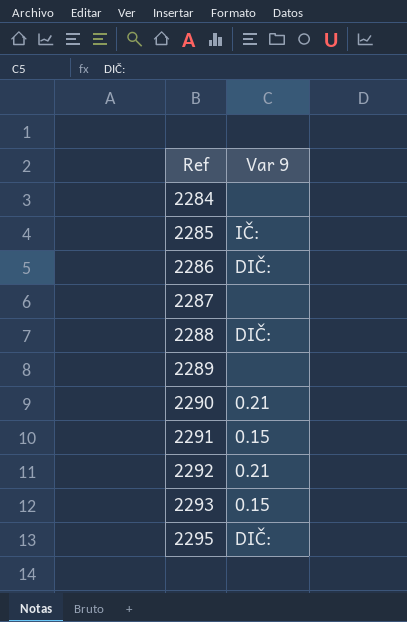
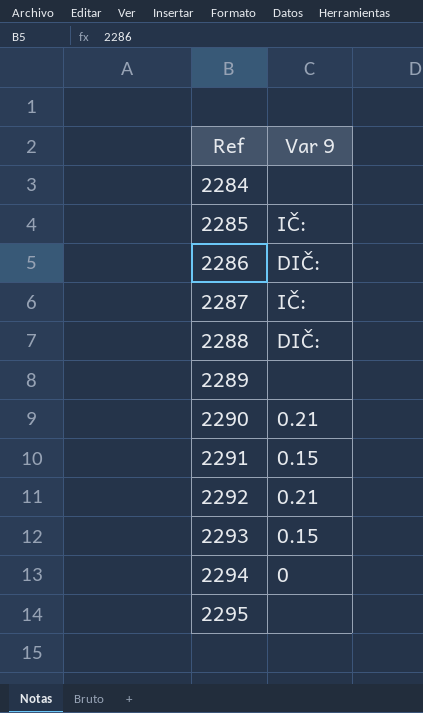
2287 | Var 9: none -> IČ:
row 2294: none -> 0
2295 | Var 9: DIČ: -> none

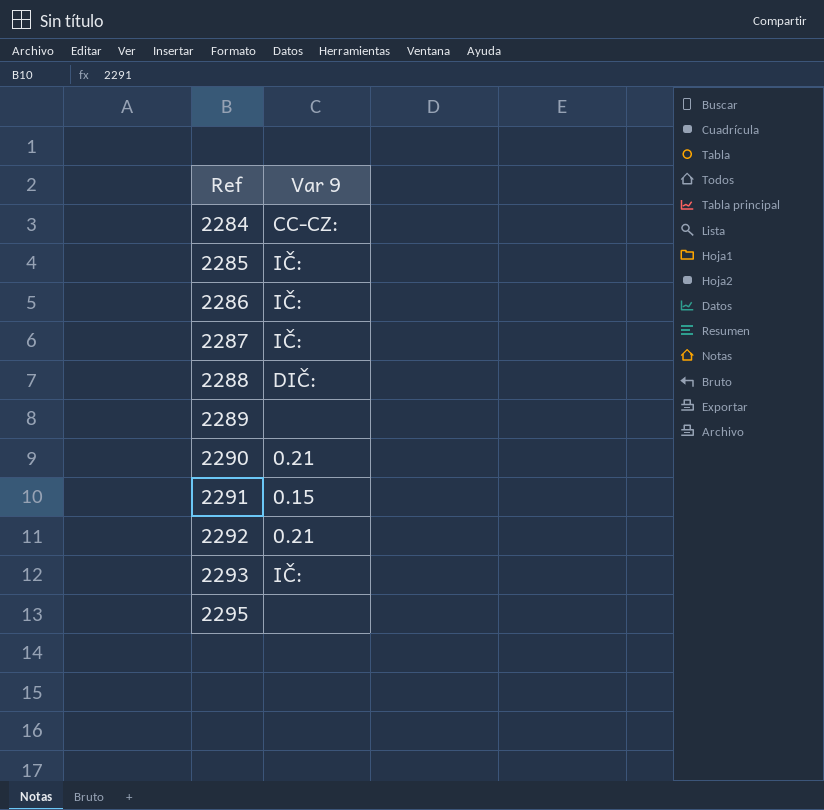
row 2294: 0 -> none
2284 | Var 9: none -> CC-CZ:
2286 | Var 9: DIČ: -> IČ:
2293 | Var 9: 0.15 -> IČ:

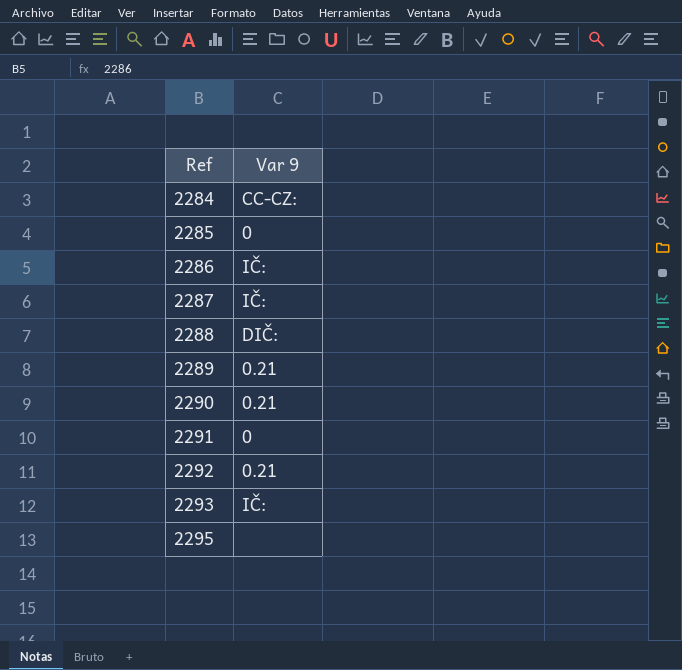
2285 | Var 9: IČ: -> 0
2289 | Var 9: none -> 0.21
2291 | Var 9: 0.15 -> 0

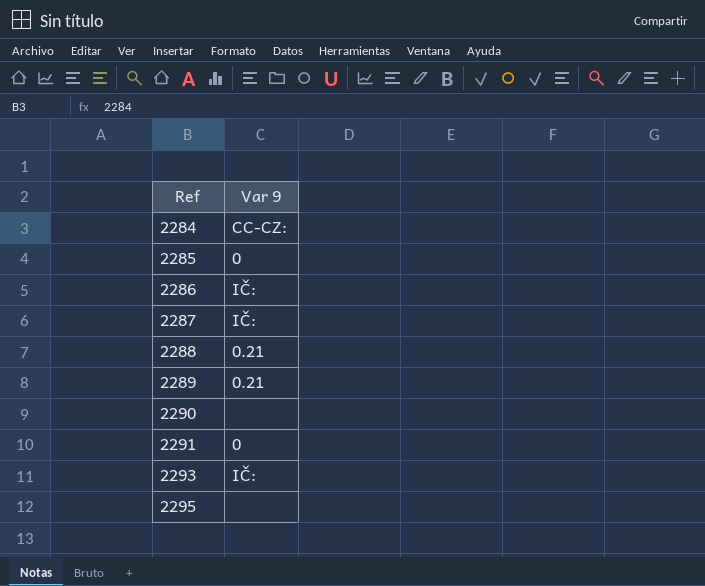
row 2292: 0.21 -> none
2288 | Var 9: DIČ: -> 0.21
2290 | Var 9: 0.21 -> none

